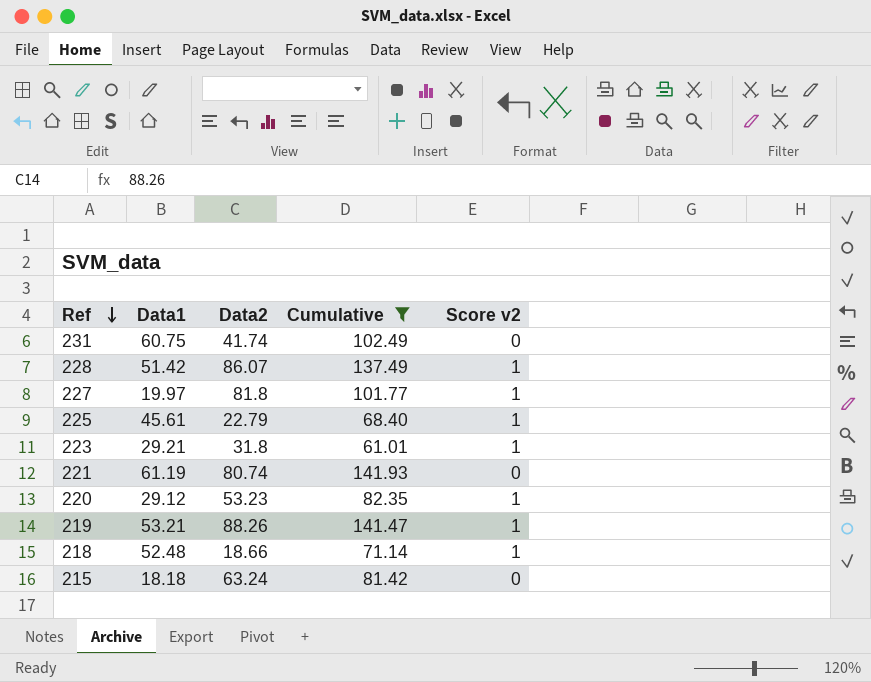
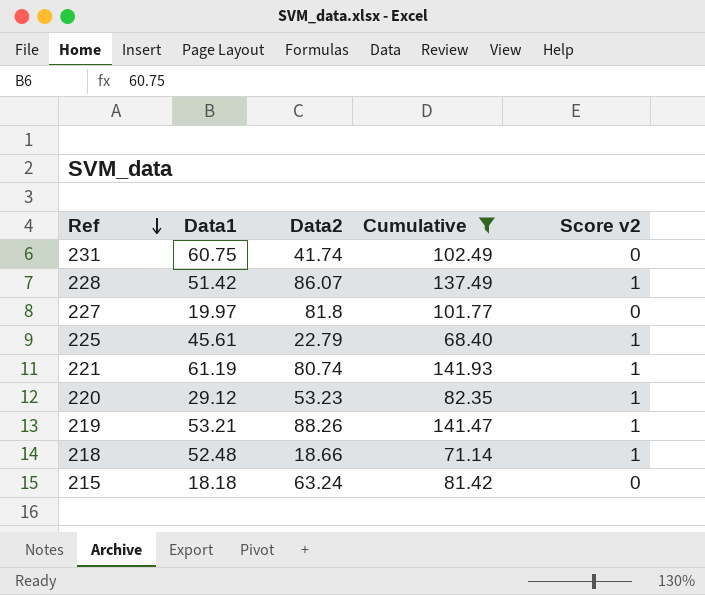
row 223: 29.21 | 31.8 | 61.01 | 1 -> none
227 | Score v2: 1 -> 0
221 | Score v2: 0 -> 1

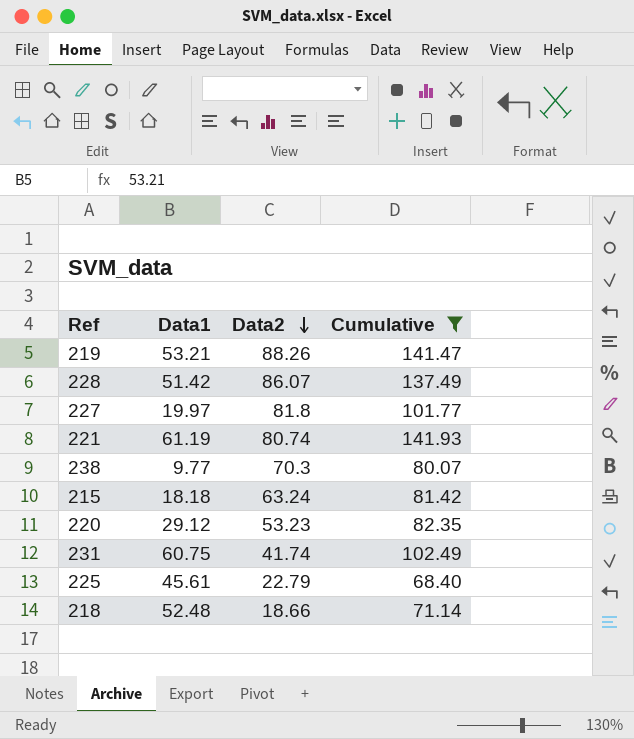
row order: Ref descending -> Data2 descending
column Score v2 | position: 5 -> none
row 238: none -> 9.77 | 70.3 | 80.07

